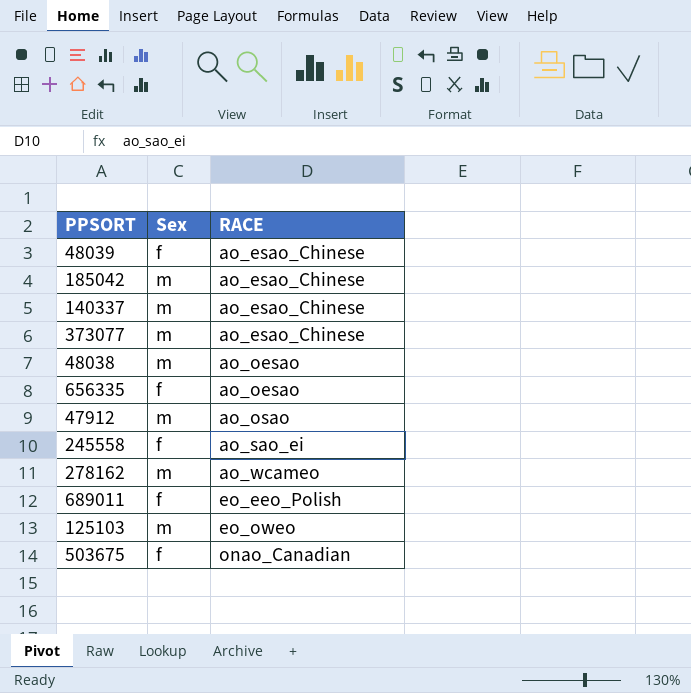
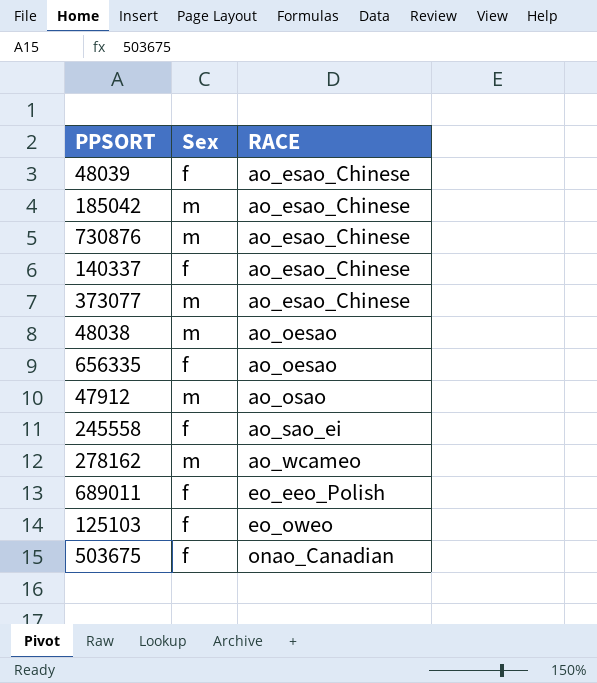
row 730876: none -> m | ao_esao_Chinese
140337 | Sex: m -> f
125103 | Sex: m -> f

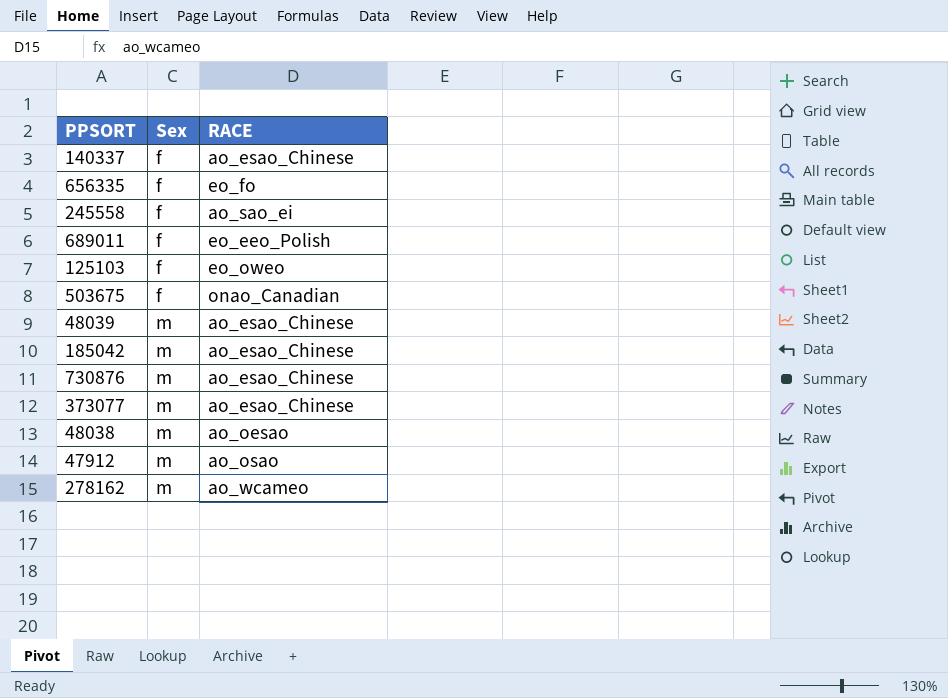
row order: RACE ascending -> Sex ascending
656335 | RACE: ao_oesao -> eo_fo
48039 | Sex: f -> m

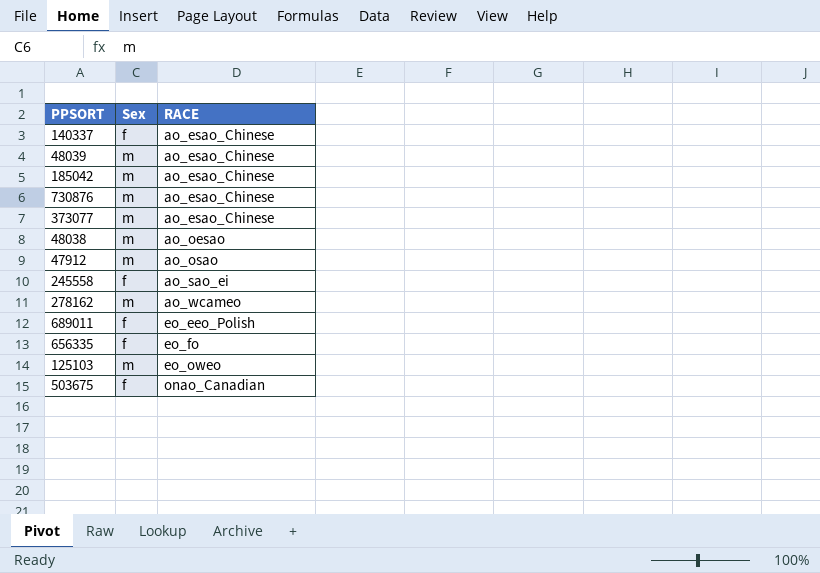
row order: Sex ascending -> RACE ascending
125103 | Sex: f -> m

